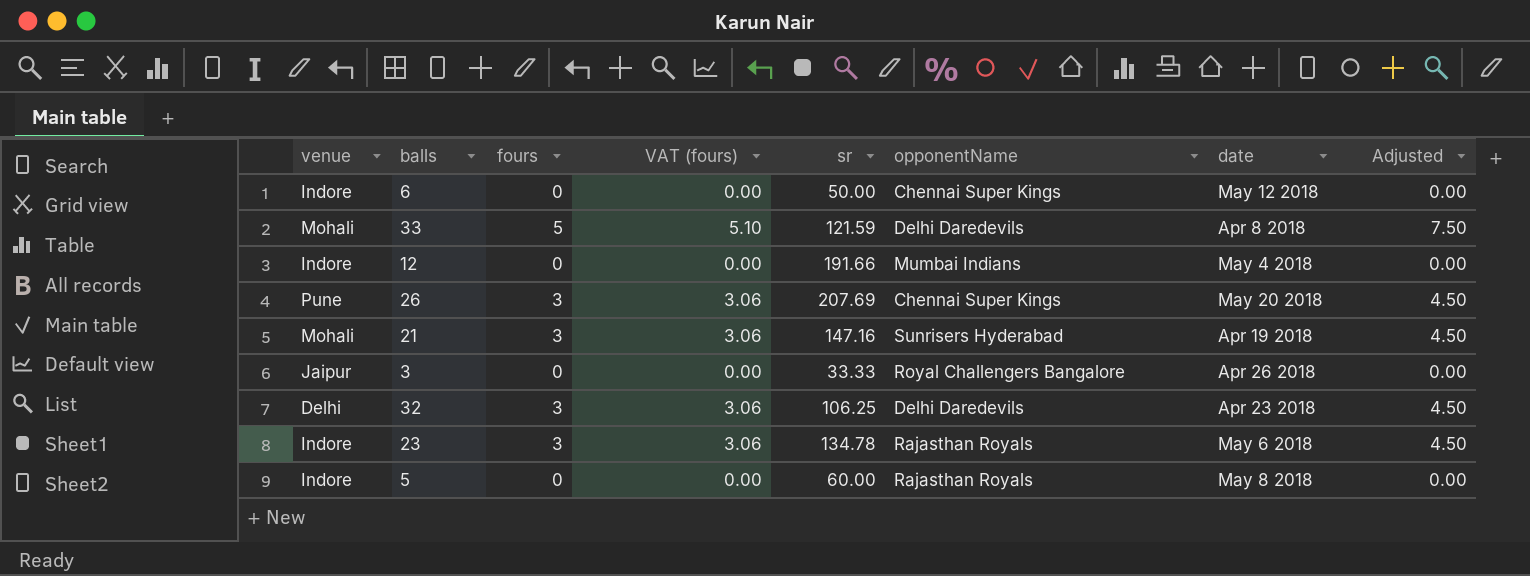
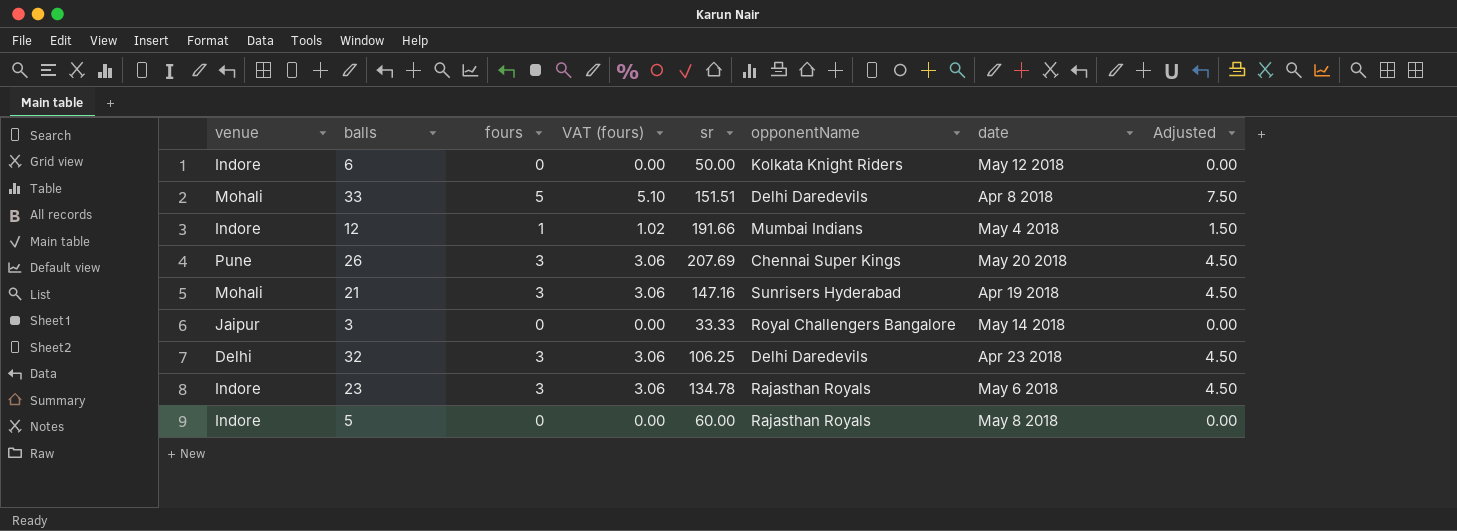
6 | opponentName: Chennai Super Kings -> Kolkata Knight Riders
33 | sr: 121.59 -> 151.51
12 | fours: 0 -> 1
12 | VAT (fours): 0.00 -> 1.02
12 | Adjusted: 0.00 -> 1.50
3 | date: Apr 26 2018 -> May 14 2018

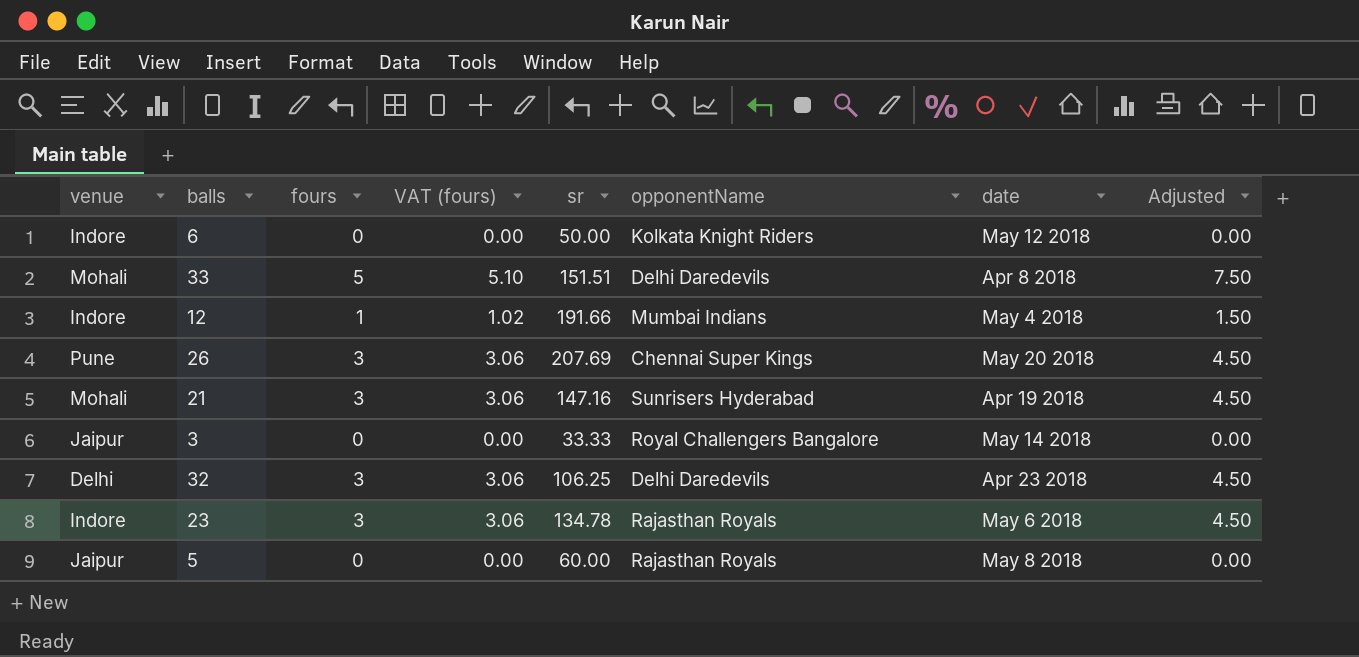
5 | venue: Indore -> Jaipur

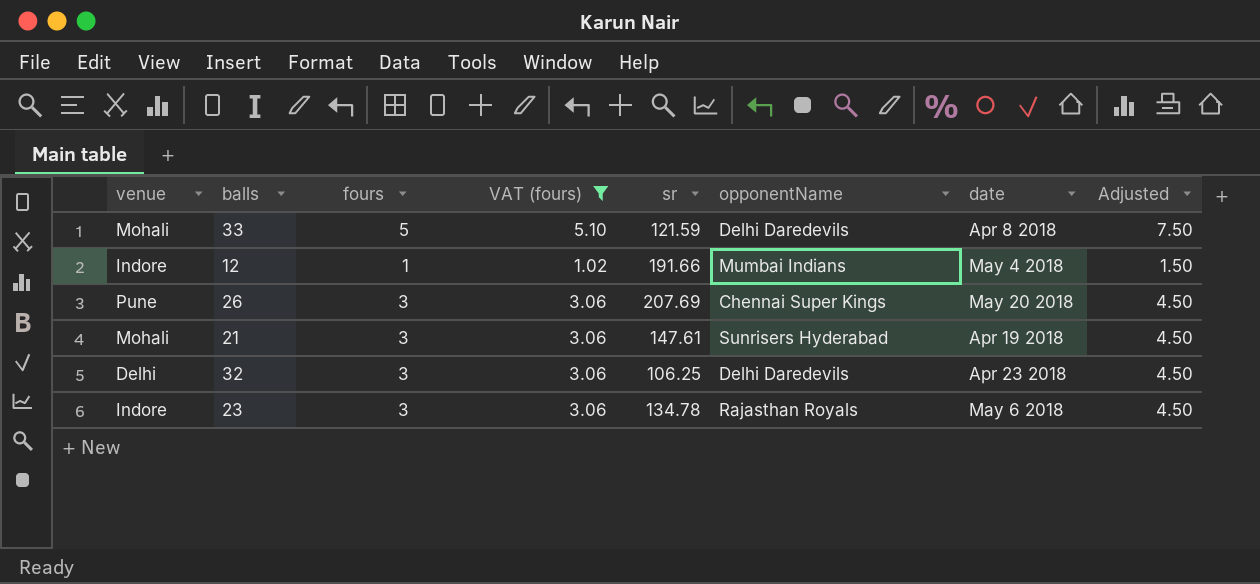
filter: none -> VAT (fours) != 0.00
33 | sr: 151.51 -> 121.59
21 | sr: 147.16 -> 147.61

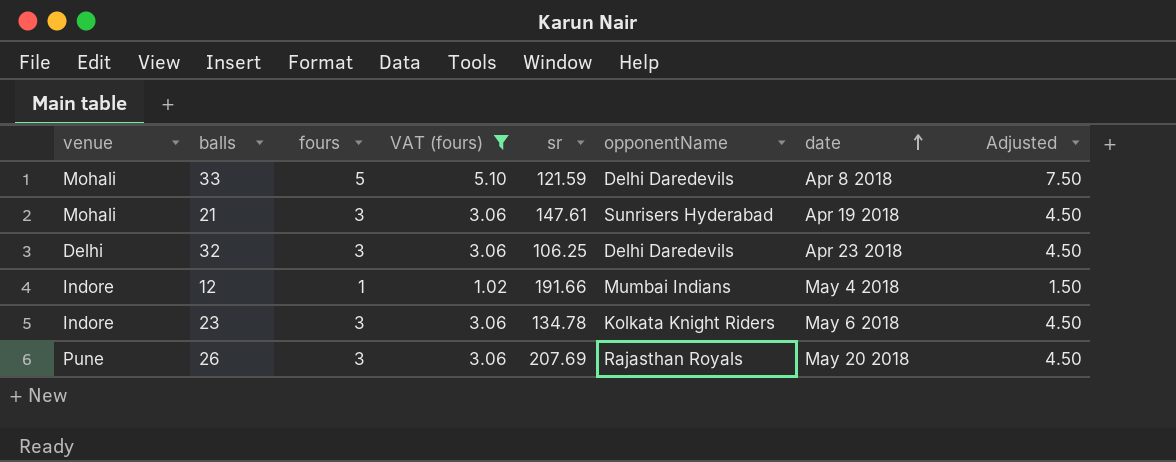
row order: none -> date ascending
23 | opponentName: Rajasthan Royals -> Kolkata Knight Riders
26 | opponentName: Chennai Super Kings -> Rajasthan Royals

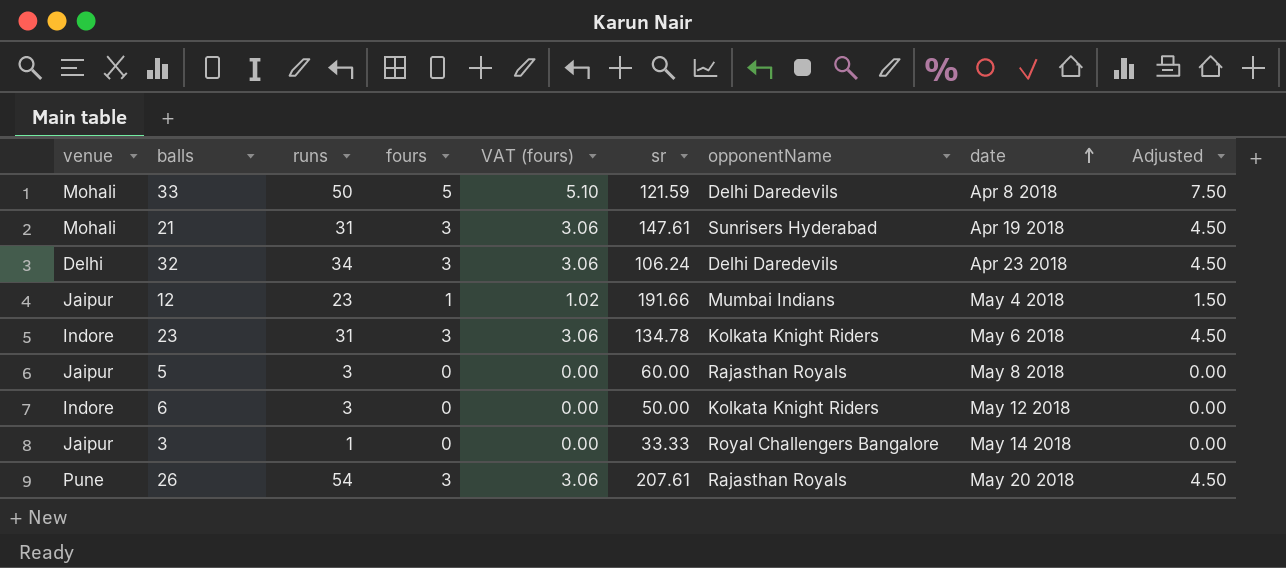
filter: VAT (fours) != 0.00 -> none
column runs | position: none -> 3
32 | sr: 106.25 -> 106.24
12 | venue: Indore -> Jaipur
26 | sr: 207.69 -> 207.61

